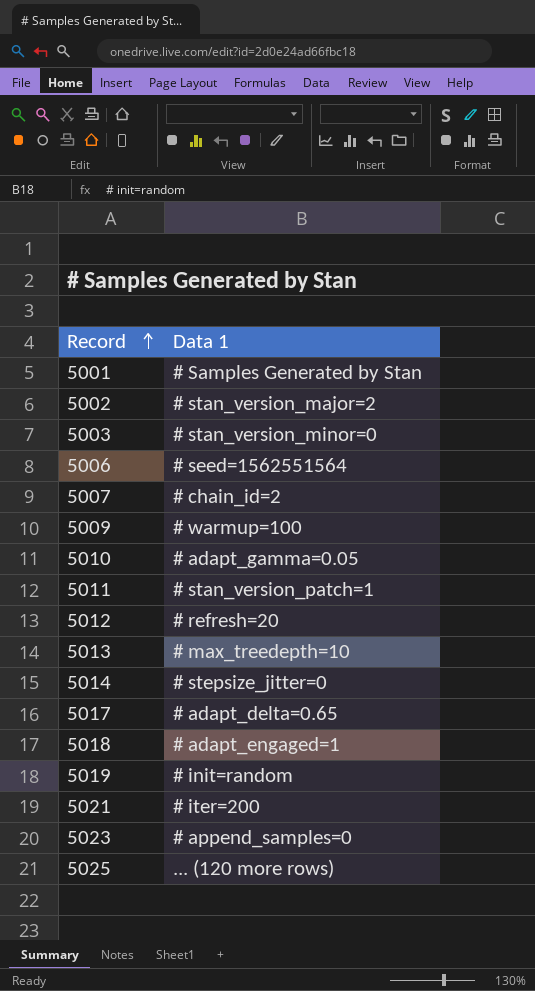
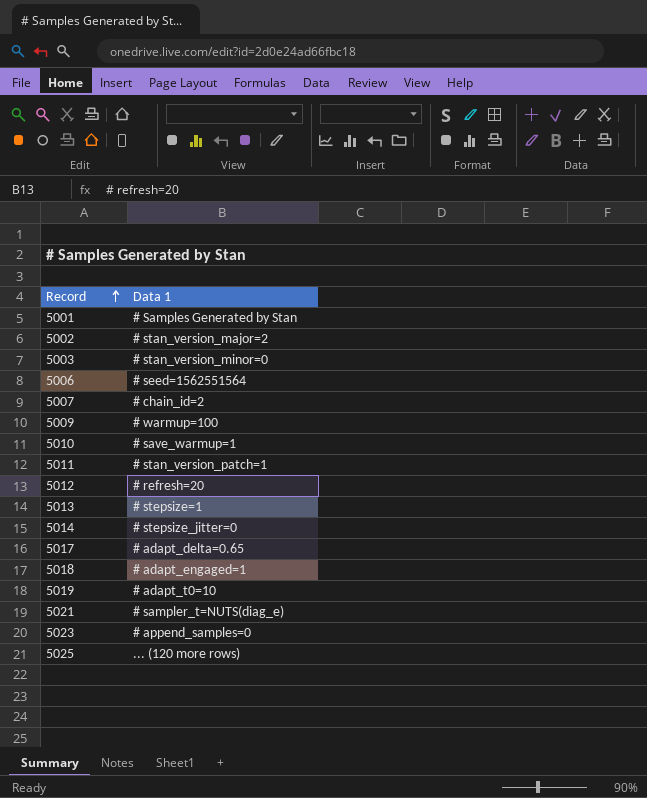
5010 | Data 1: # adapt_gamma=0.05 -> # save_warmup=1
5013 | Data 1: # max_treedepth=10 -> # stepsize=1
5019 | Data 1: # init=random -> # adapt_t0=10
5021 | Data 1: # iter=200 -> # sampler_t=NUTS(diag_e)

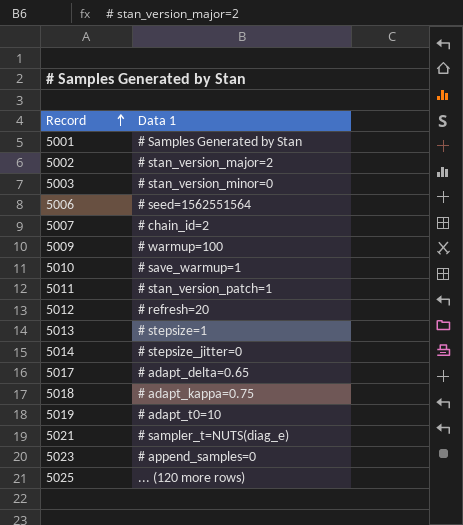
5018 | Data 1: # adapt_engaged=1 -> # adapt_kappa=0.75

